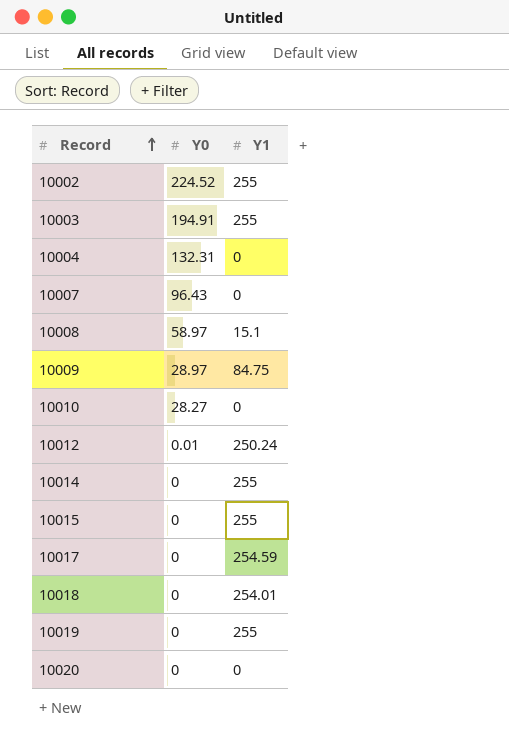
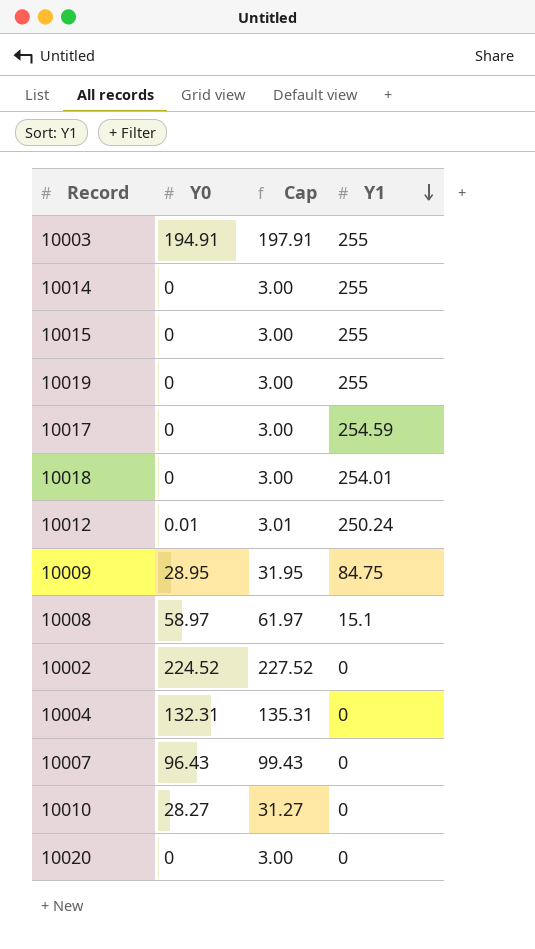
row order: Record ascending -> Y1 descending
column Cap | formula: none -> [Y0] + 3
10009 | Y0: 28.97 -> 28.95
10002 | Y1: 255 -> 0

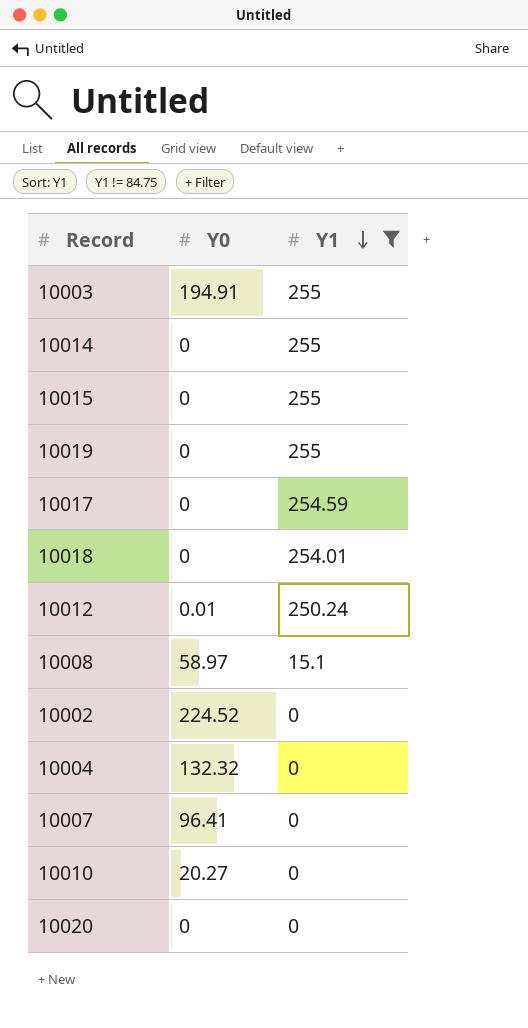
filter: none -> Y1 != 84.75
column Cap | formula: [Y0] + 3 -> none
10004 | Y0: 132.31 -> 132.32
10007 | Y0: 96.43 -> 96.41
10010 | Y0: 28.27 -> 20.27

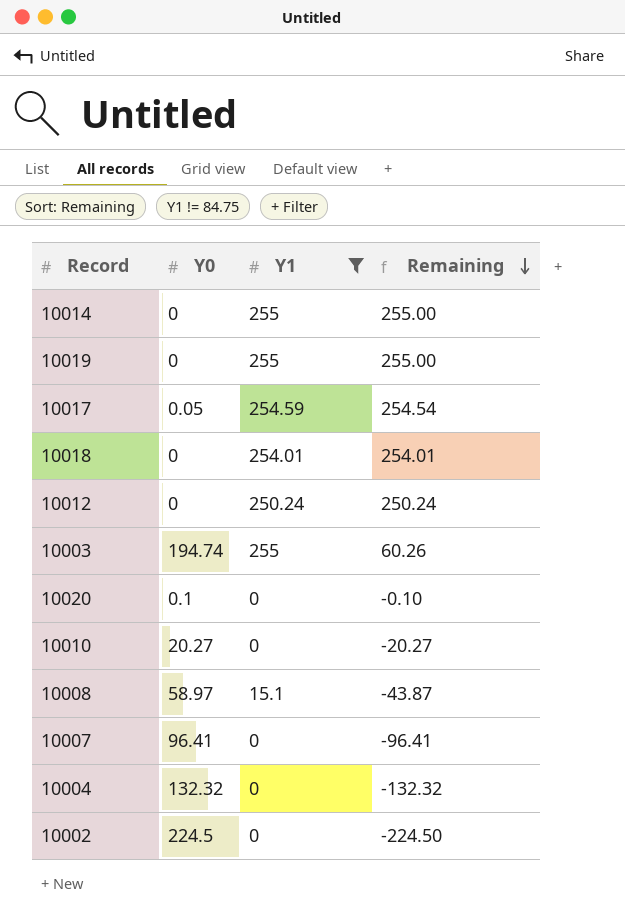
row order: Y1 descending -> Remaining descending
column Remaining | formula: none -> [Y1] - [Y0]
row 10015: 0 | 255 -> none
10017 | Y0: 0 -> 0.05
10012 | Y0: 0.01 -> 0
10003 | Y0: 194.91 -> 194.74
10020 | Y0: 0 -> 0.1
10002 | Y0: 224.52 -> 224.5

